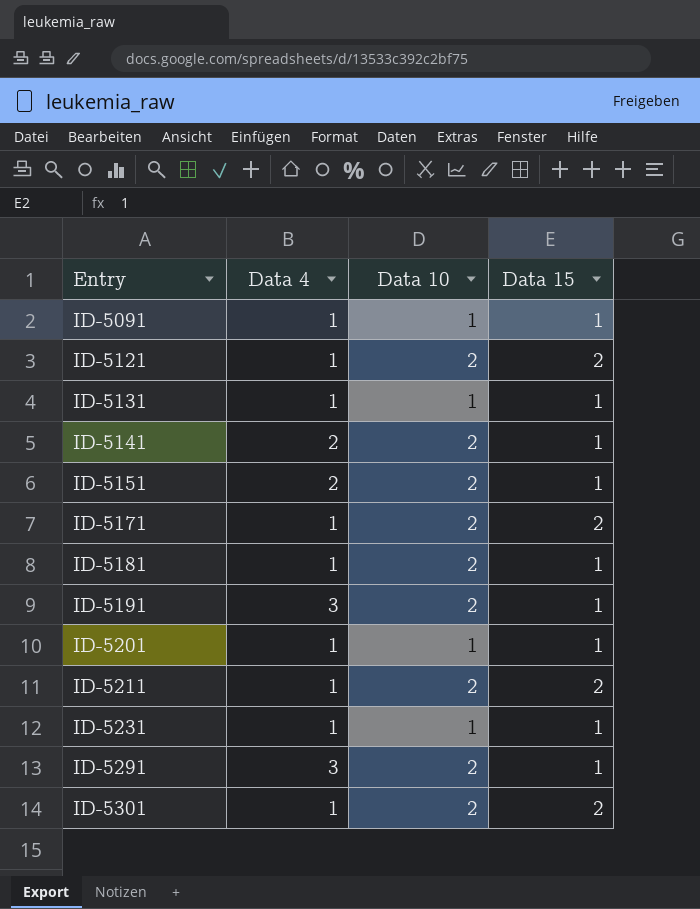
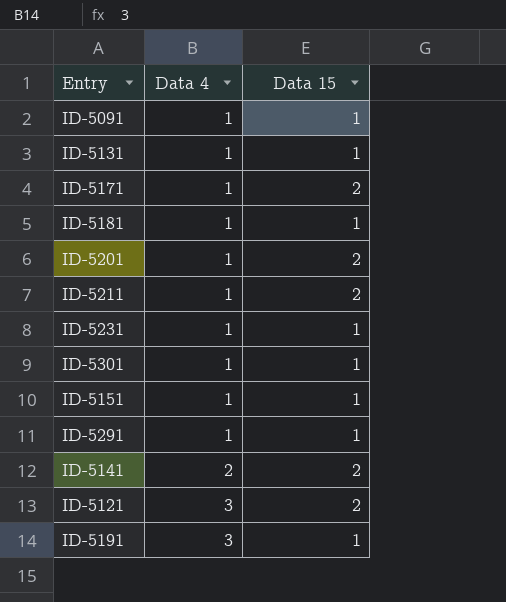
row order: Entry ascending -> Data 4 ascending
column Data 10 | position: 3 -> none
ID-5201 | Data 15: 1 -> 2
ID-5301 | Data 15: 2 -> 1
ID-5151 | Data 4: 2 -> 1
ID-5291 | Data 4: 3 -> 1
ID-5141 | Data 15: 1 -> 2
ID-5121 | Data 4: 1 -> 3

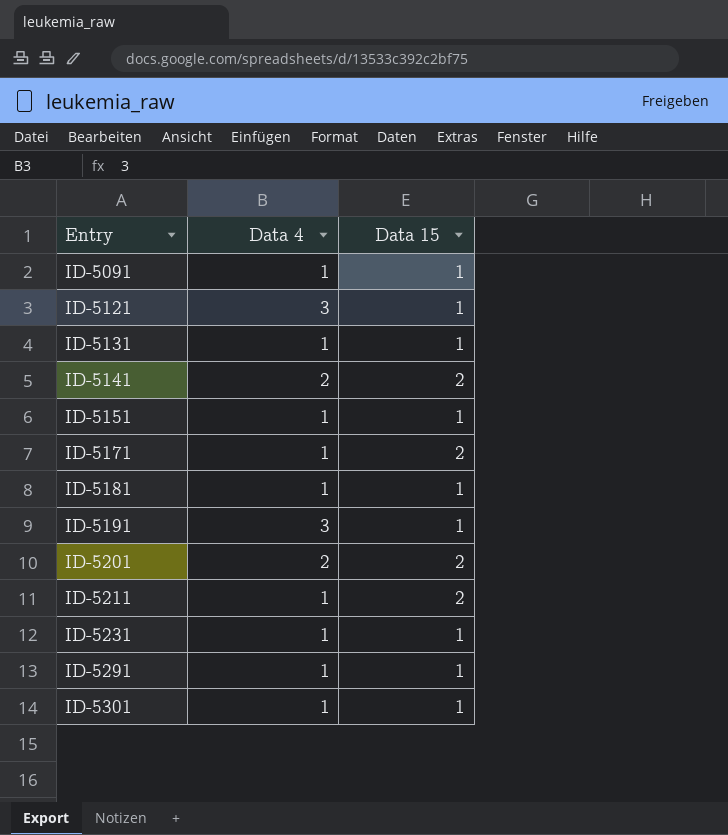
row order: Data 4 ascending -> Entry ascending
ID-5121 | Data 15: 2 -> 1
ID-5201 | Data 4: 1 -> 2

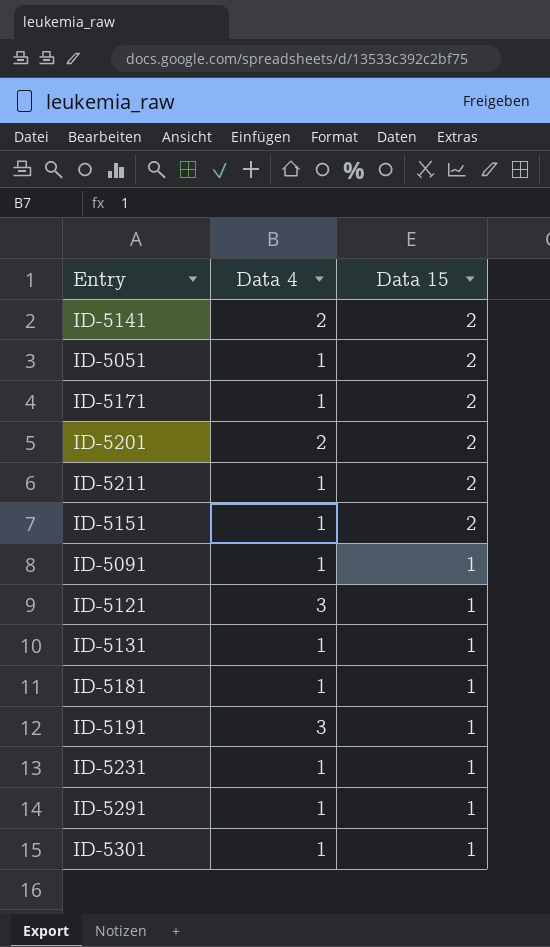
row order: Entry ascending -> Data 15 descending
row ID-5051: none -> 1 | 2
ID-5151 | Data 15: 1 -> 2

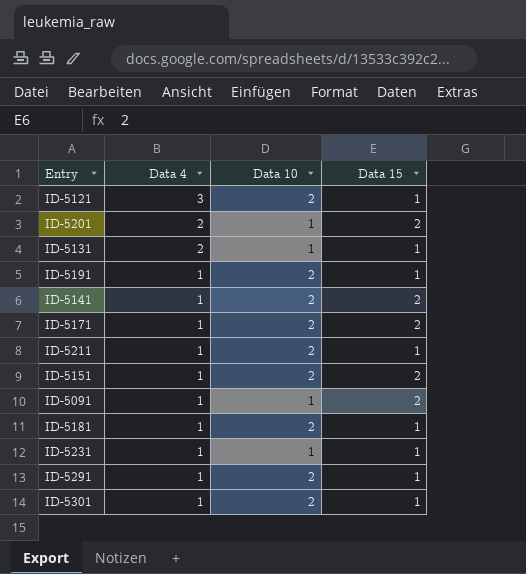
row order: Data 15 descending -> Data 4 descending
column Data 10 | position: none -> 3
row ID-5051: 1 | 2 -> none
ID-5131 | Data 4: 1 -> 2
ID-5191 | Data 4: 3 -> 1
ID-5141 | Data 4: 2 -> 1
ID-5211 | Data 15: 2 -> 1
ID-5091 | Data 15: 1 -> 2

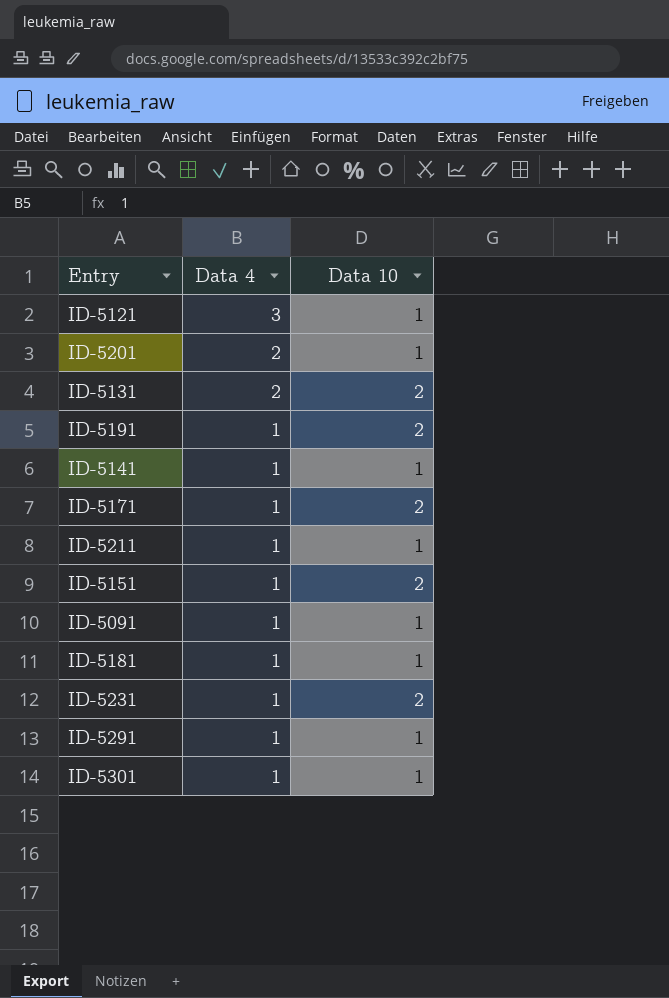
column Data 15 | position: 4 -> none
ID-5121 | Data 10: 2 -> 1
ID-5131 | Data 10: 1 -> 2
ID-5141 | Data 10: 2 -> 1
ID-5211 | Data 10: 2 -> 1
ID-5181 | Data 10: 2 -> 1
ID-5231 | Data 10: 1 -> 2
ID-5291 | Data 10: 2 -> 1
ID-5301 | Data 10: 2 -> 1

